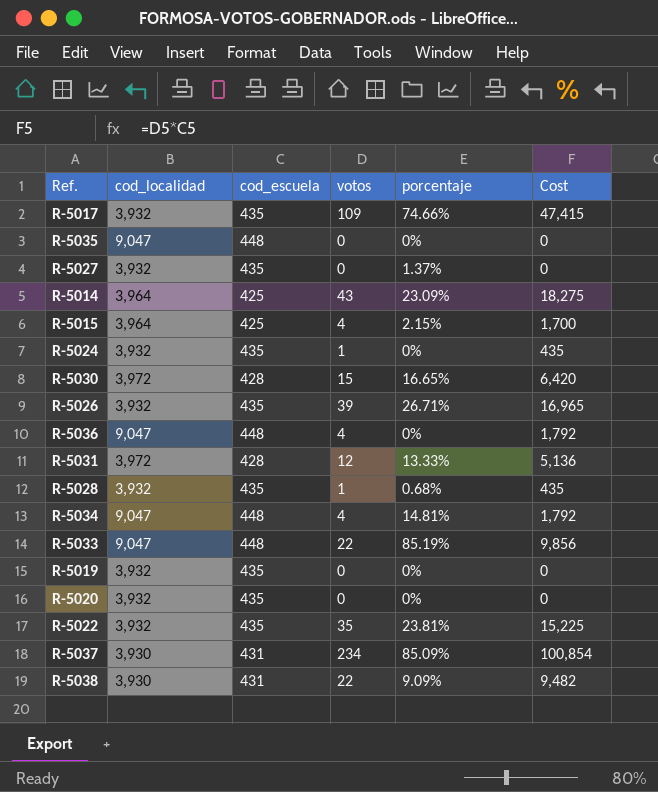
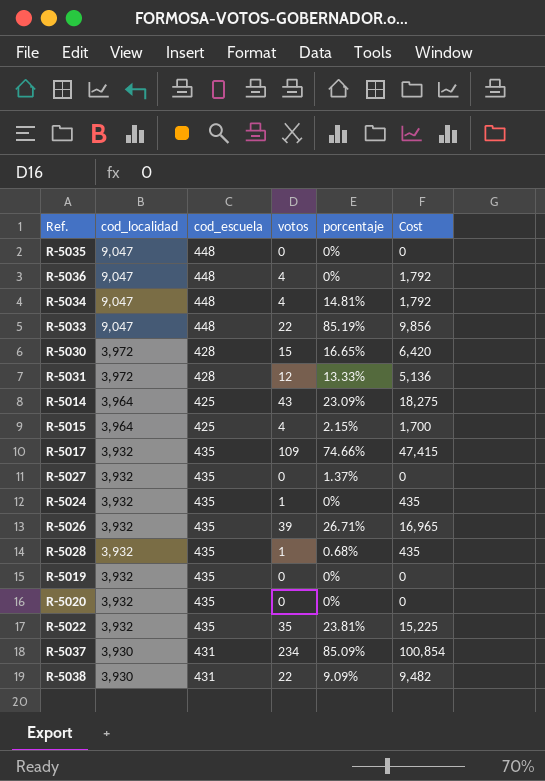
row order: none -> cod_localidad descending

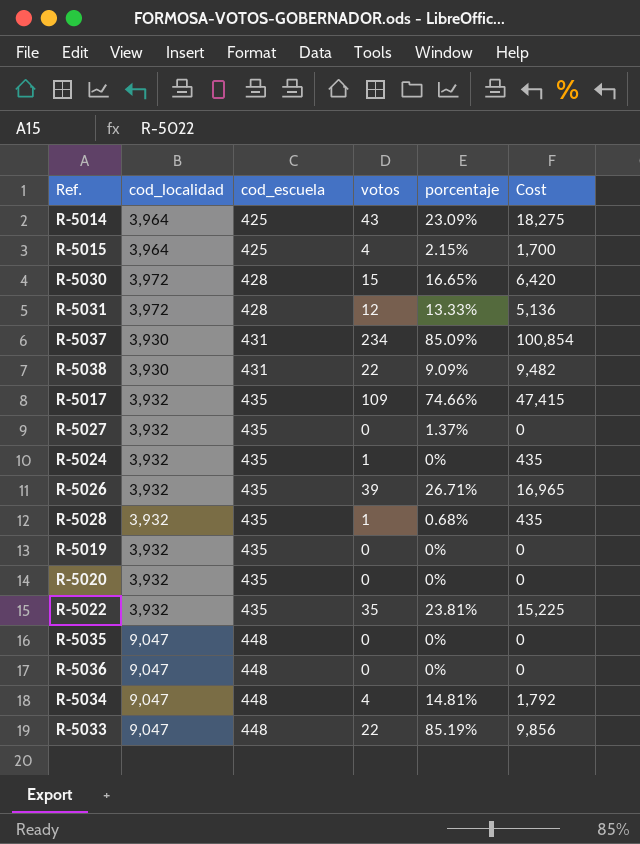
row order: cod_localidad descending -> cod_escuela ascending
R-5036 | votos: 4 -> 0
R-5036 | Cost: 1,792 -> 0

